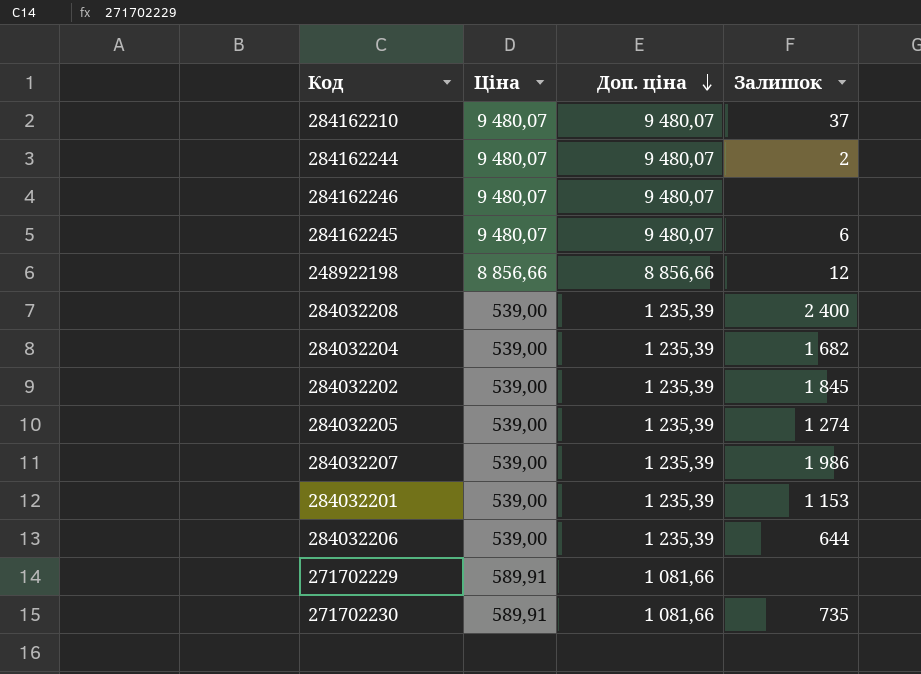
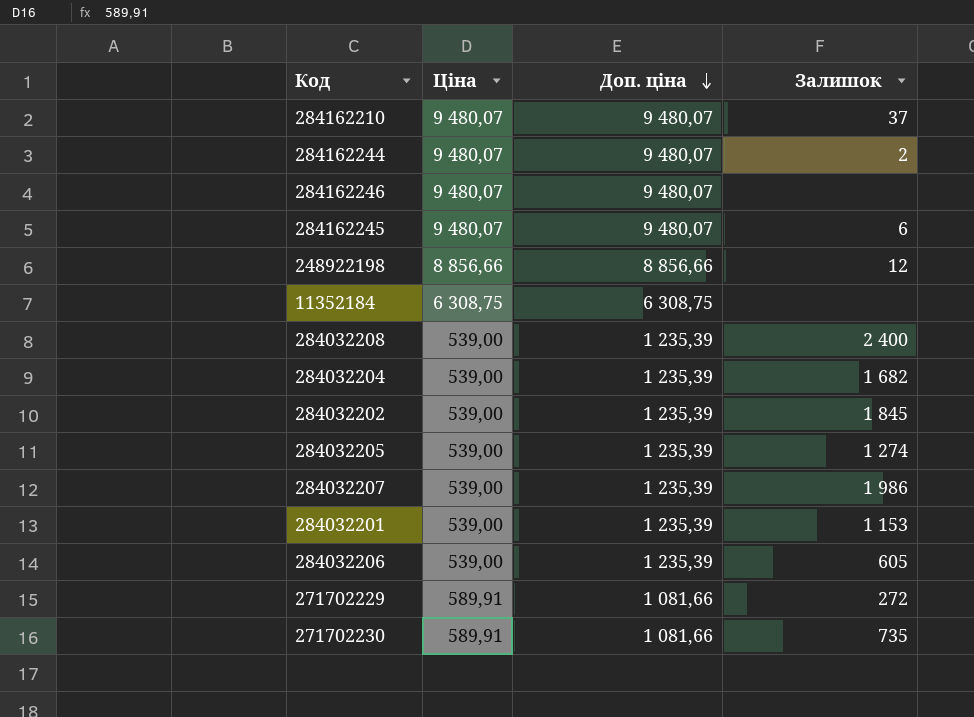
row 11352184: none -> 6 308,75 | 6 308,75 | none
284032206 | Залишок: 644 -> 605
271702229 | Залишок: none -> 272

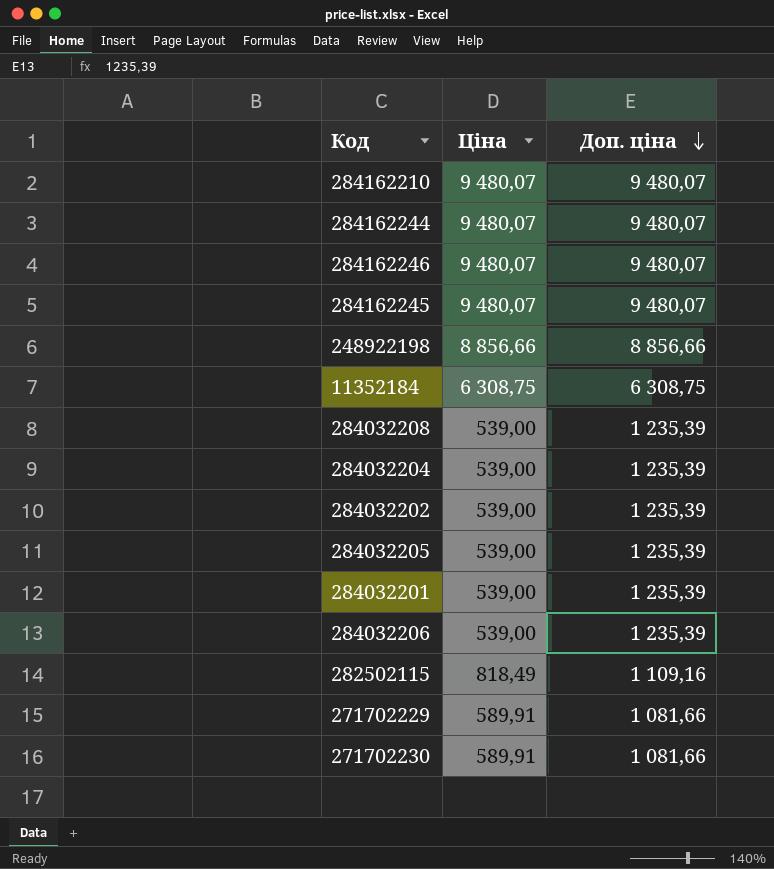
column Залишок | position: 4 -> none
row 284032207: 539,00 | 1 235,39 | 1 986 -> none
row 282502115: none -> 818,49 | 1 109,16

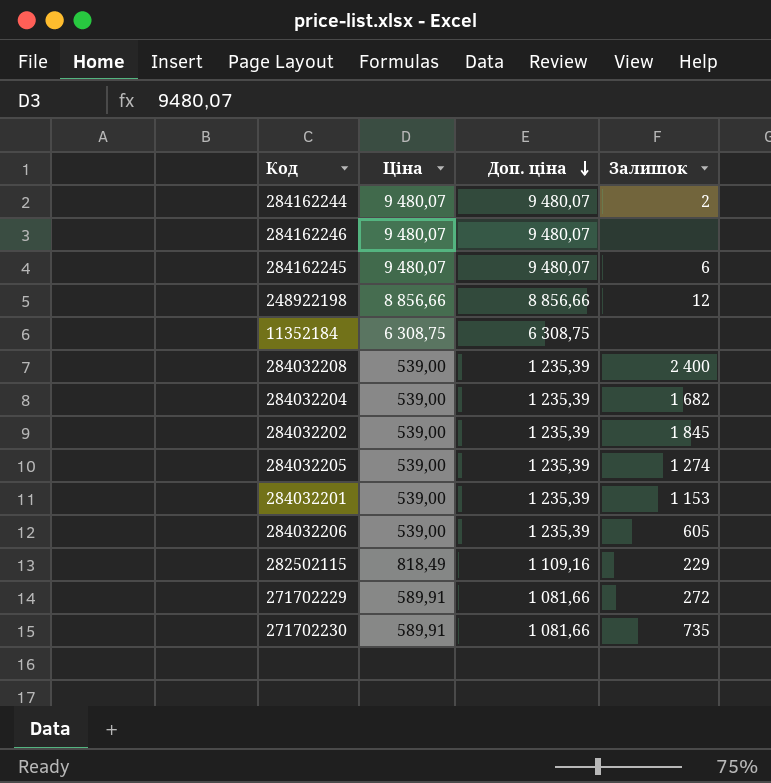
column Залишок | position: none -> 4
row 284162210: 9 480,07 | 9 480,07 -> none

